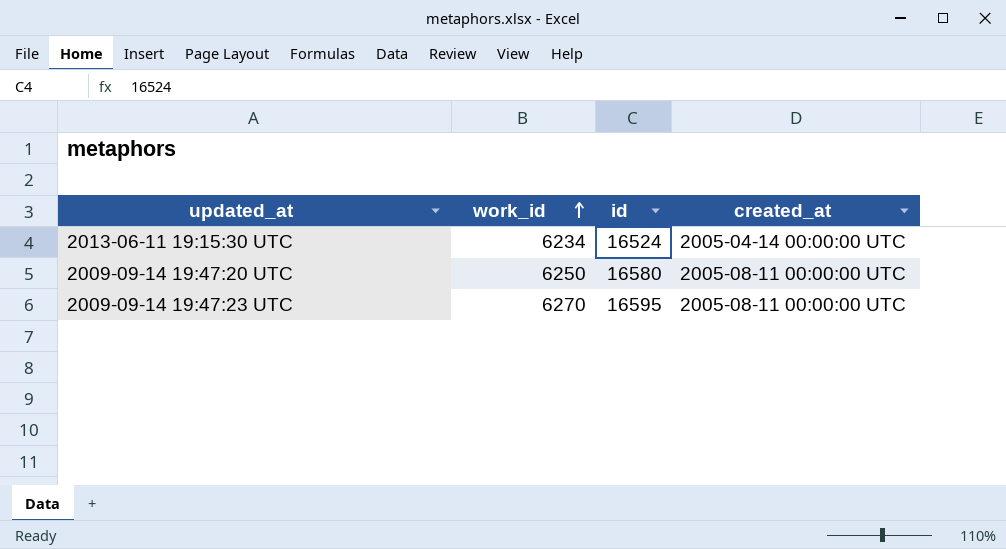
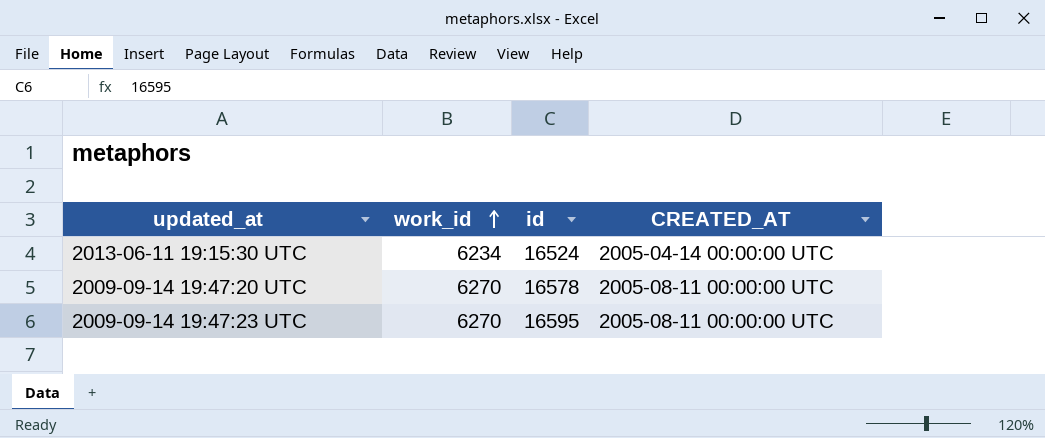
column name: created_at -> CREATED_AT
2009-09-14 19:47:20 UTC | work_id: 6250 -> 6270
2009-09-14 19:47:20 UTC | id: 16580 -> 16578

